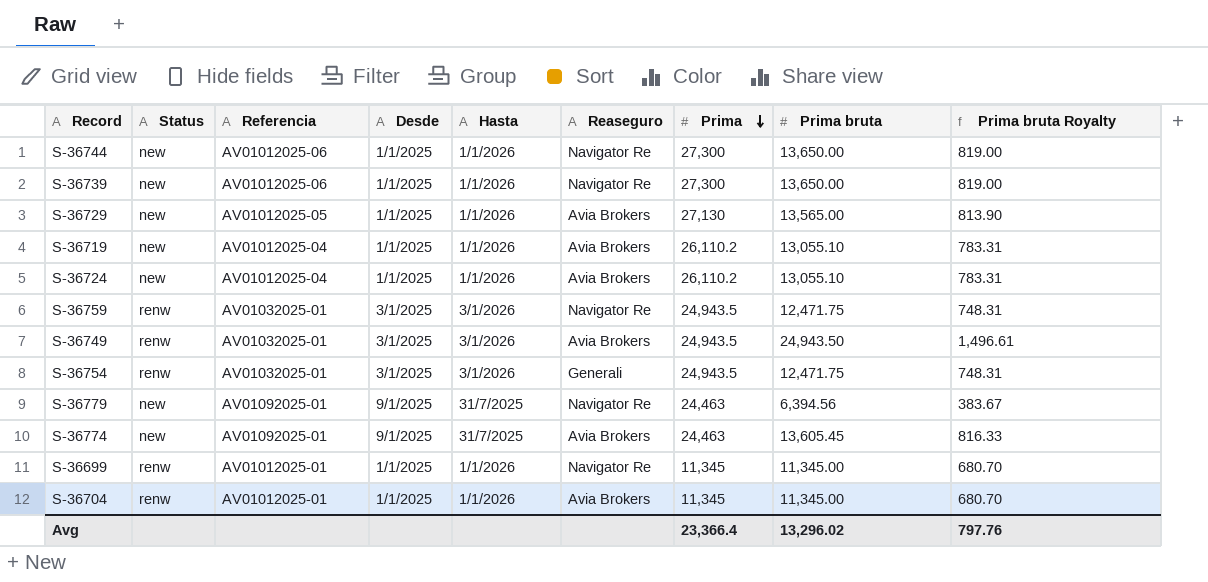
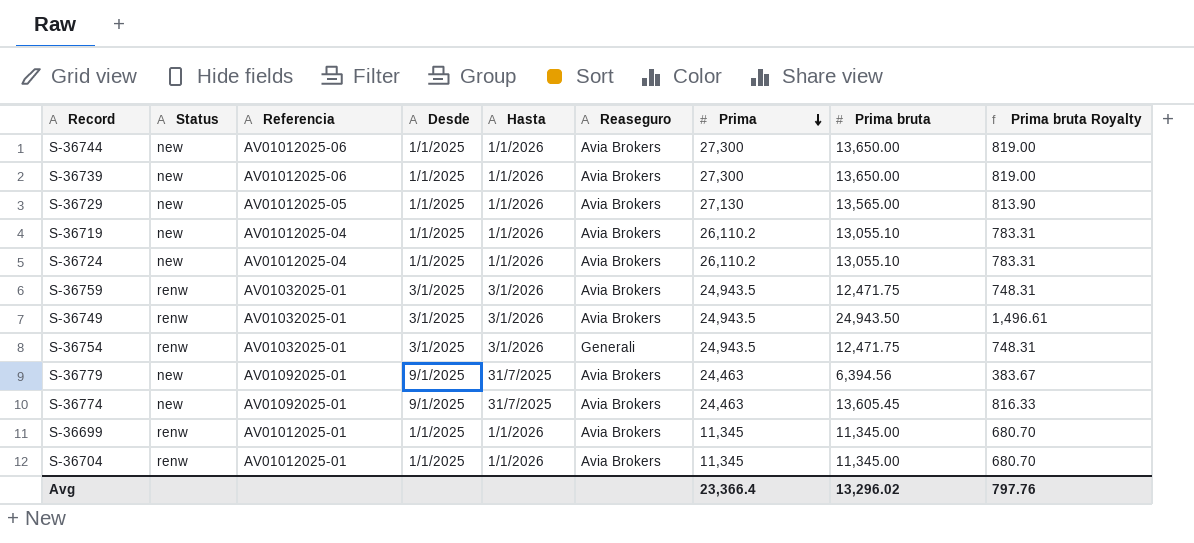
S-36744 | Reaseguro: Navigator Re -> Avia Brokers
S-36739 | Reaseguro: Navigator Re -> Avia Brokers
S-36759 | Reaseguro: Navigator Re -> Avia Brokers
S-36779 | Reaseguro: Navigator Re -> Avia Brokers
S-36699 | Reaseguro: Navigator Re -> Avia Brokers

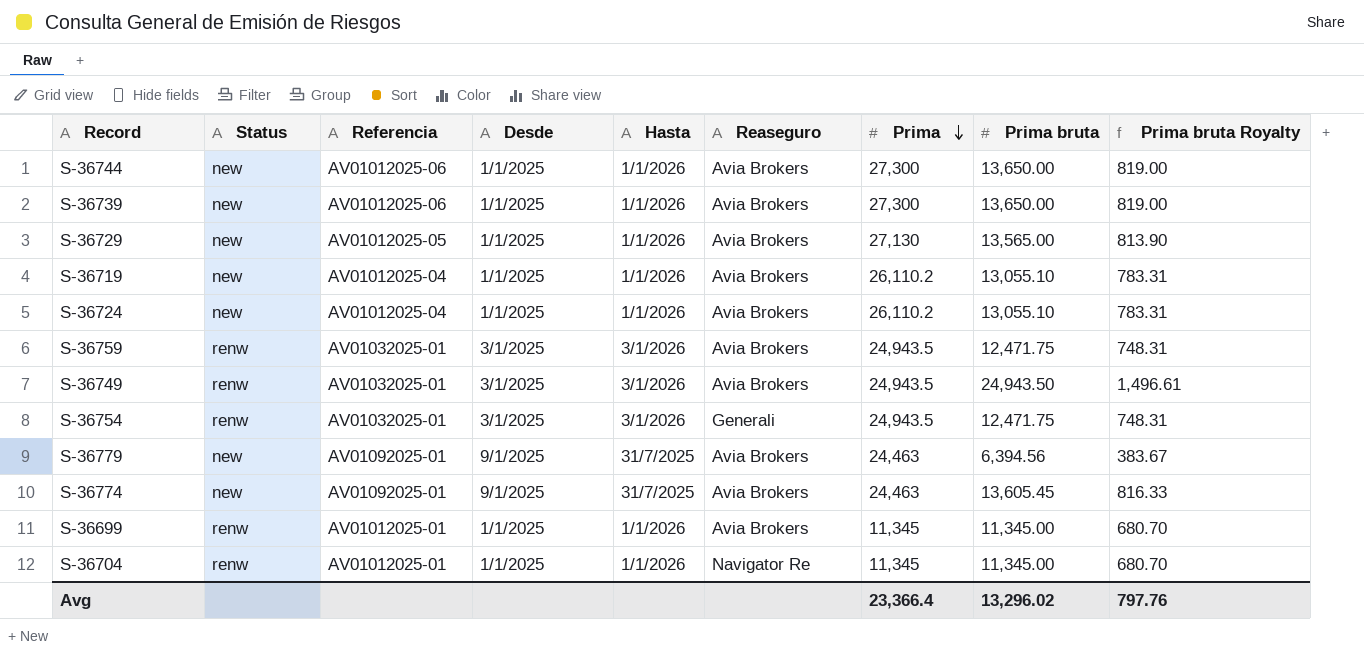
S-36704 | Reaseguro: Avia Brokers -> Navigator Re

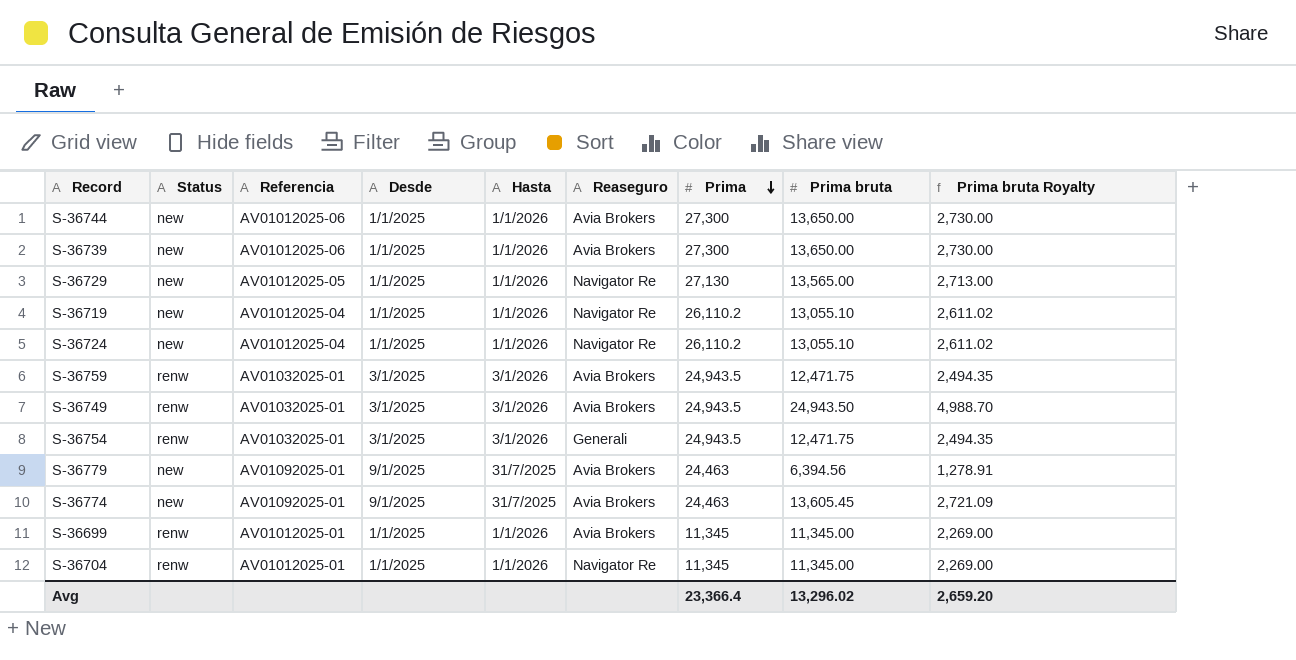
column Prima bruta Royalty | formula: [Prima bruta] * 0.06 -> [Prima bruta] * 0.2
S-36729 | Reaseguro: Avia Brokers -> Navigator Re
S-36719 | Reaseguro: Avia Brokers -> Navigator Re
S-36724 | Reaseguro: Avia Brokers -> Navigator Re
Avg | Prima bruta Royalty: 797.76 -> 2,659.20

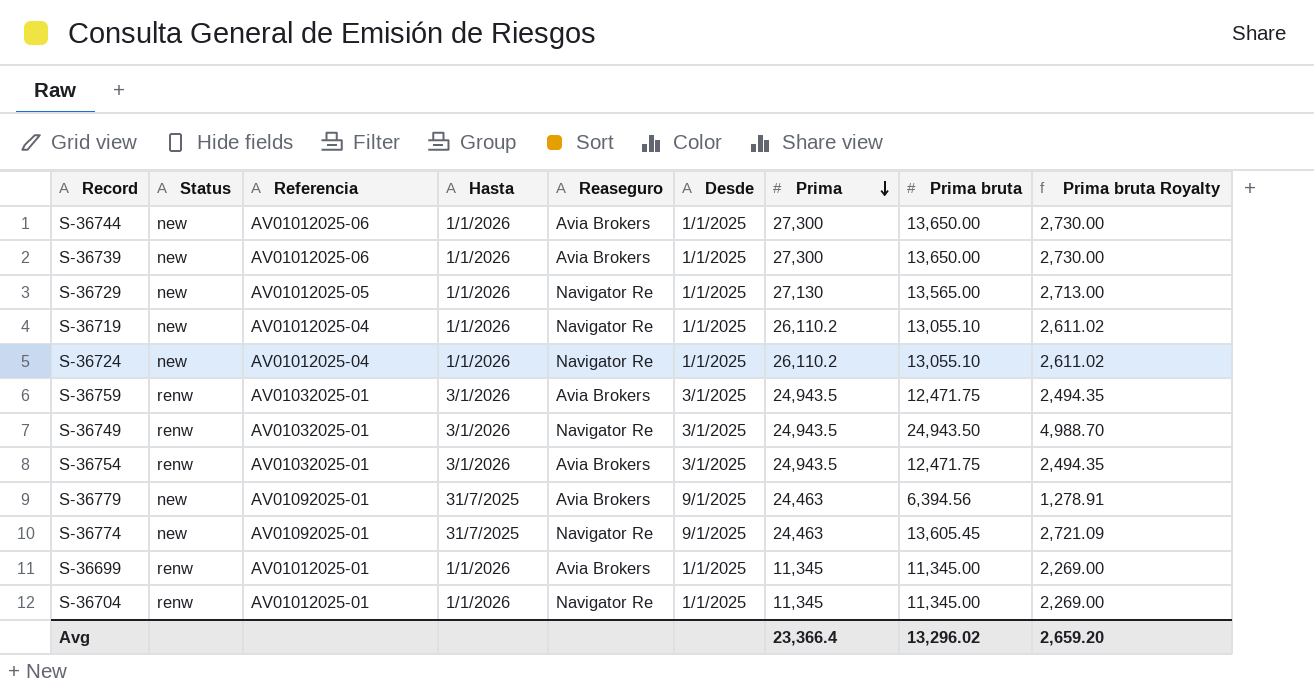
column Desde | position: 4 -> 6
S-36749 | Reaseguro: Avia Brokers -> Navigator Re
S-36754 | Reaseguro: Generali -> Avia Brokers
S-36774 | Reaseguro: Avia Brokers -> Navigator Re

